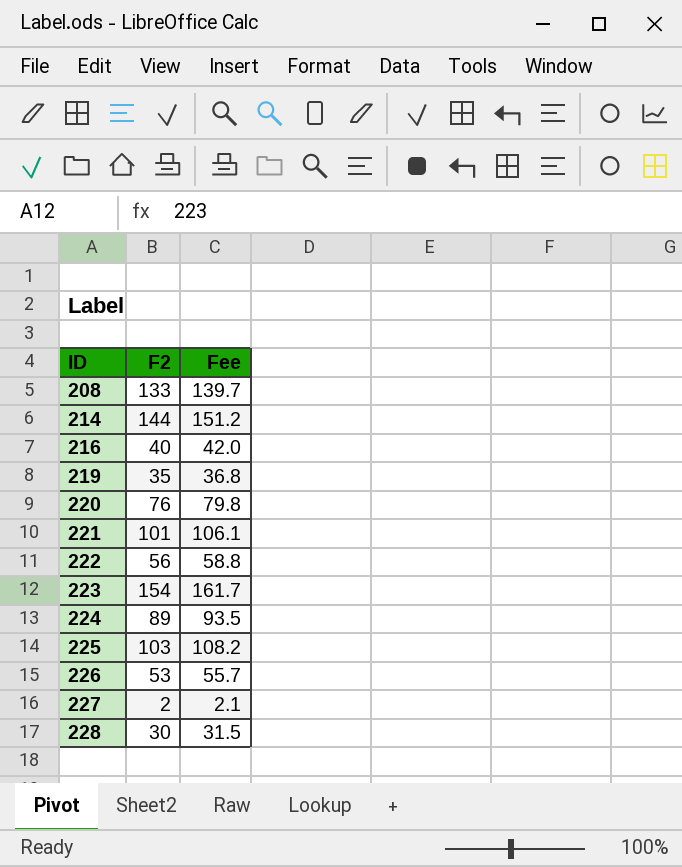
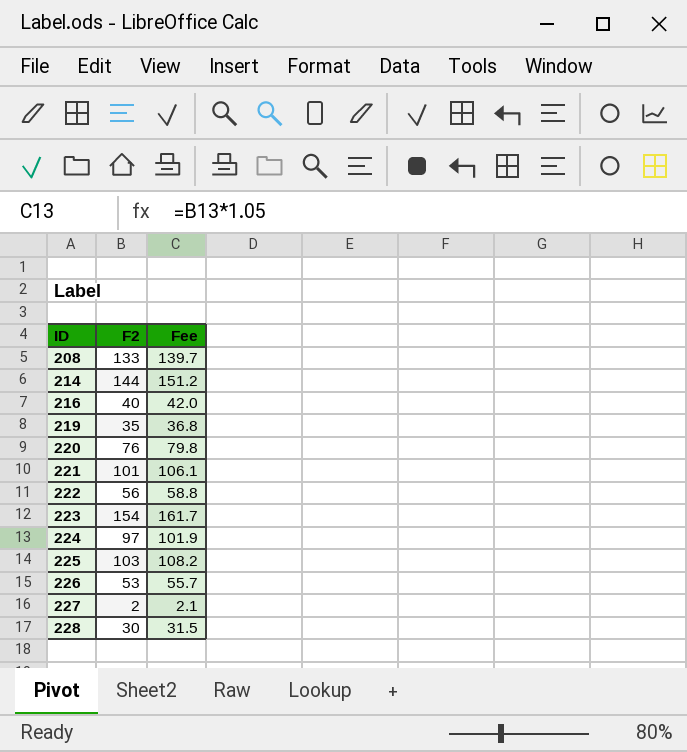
224 | F2: 89 -> 97
224 | Fee: 93.5 -> 101.9

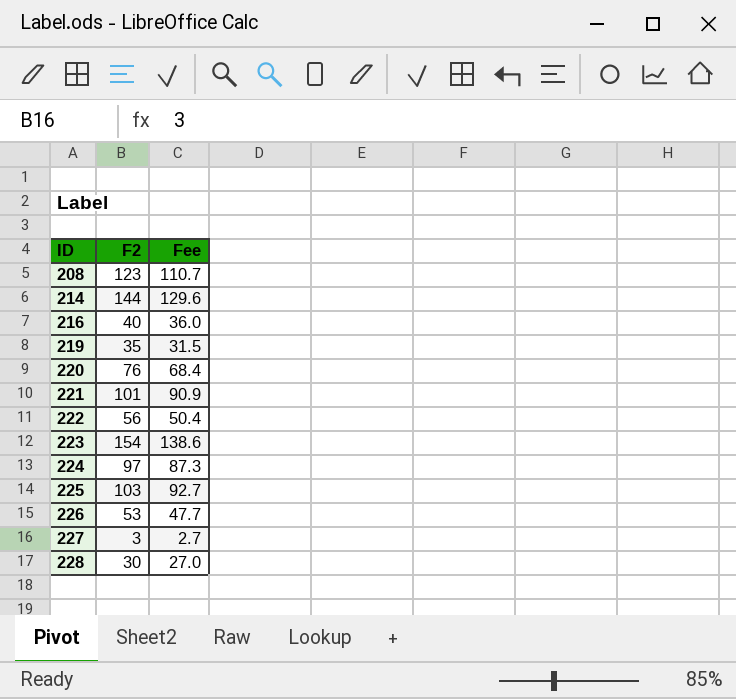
column Fee | formula: [F2] * 1.05 -> [F2] * 0.9
208 | F2: 133 -> 123
227 | F2: 2 -> 3

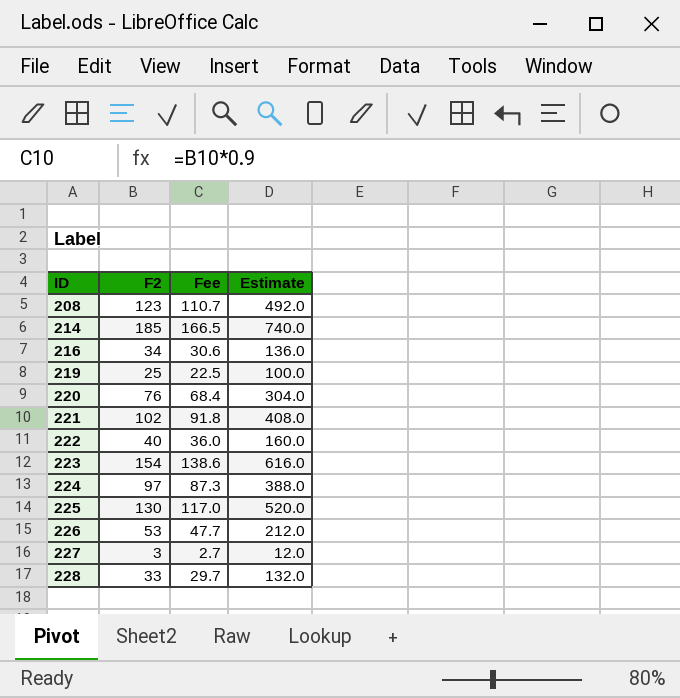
column Estimate | formula: none -> [F2] * 4
214 | F2: 144 -> 185
214 | Fee: 129.6 -> 166.5
216 | F2: 40 -> 34
216 | Fee: 36.0 -> 30.6
219 | F2: 35 -> 25
219 | Fee: 31.5 -> 22.5
221 | F2: 101 -> 102
221 | Fee: 90.9 -> 91.8
222 | F2: 56 -> 40
222 | Fee: 50.4 -> 36.0
225 | F2: 103 -> 130
225 | Fee: 92.7 -> 117.0
228 | F2: 30 -> 33
228 | Fee: 27.0 -> 29.7

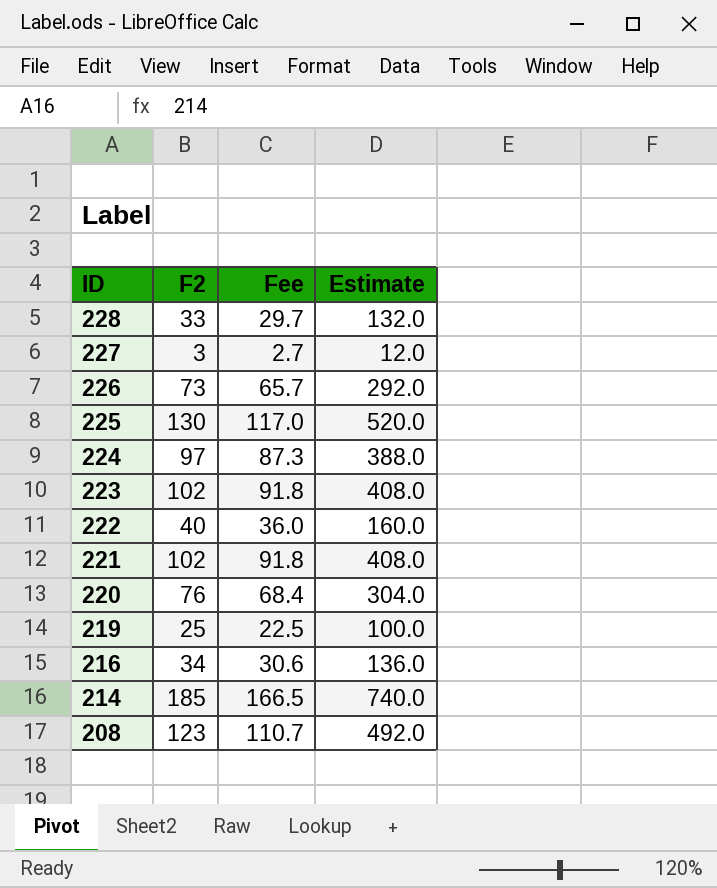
row order: ID ascending -> ID descending
226 | F2: 53 -> 73
226 | Fee: 47.7 -> 65.7
226 | Estimate: 212.0 -> 292.0
223 | F2: 154 -> 102
223 | Fee: 138.6 -> 91.8
223 | Estimate: 616.0 -> 408.0

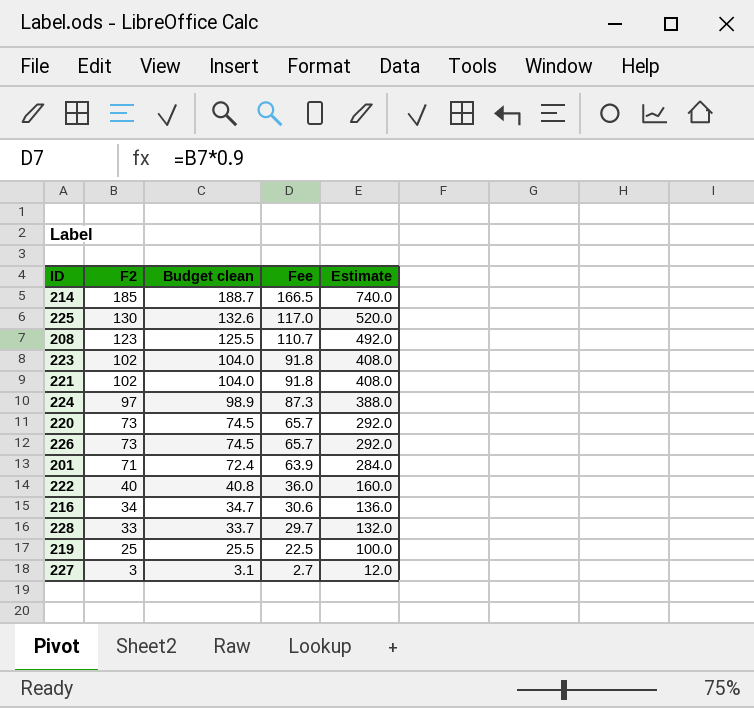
row order: ID descending -> F2 descending
column Budget clean | formula: none -> [F2] * 1.02
220 | F2: 76 -> 73
220 | Fee: 68.4 -> 65.7
220 | Estimate: 304.0 -> 292.0
row 201: none -> 71 | 72.4 | 63.9 | 284.0

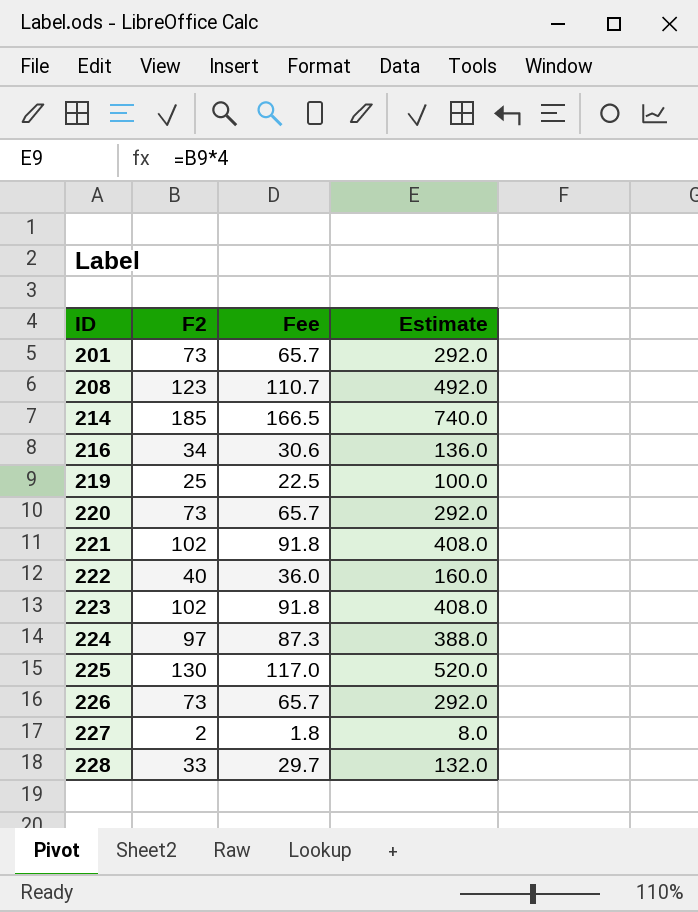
row order: F2 descending -> ID ascending
column Budget clean | formula: [F2] * 1.02 -> none
201 | F2: 71 -> 73
201 | Fee: 63.9 -> 65.7
201 | Estimate: 284.0 -> 292.0
227 | F2: 3 -> 2
227 | Fee: 2.7 -> 1.8
227 | Estimate: 12.0 -> 8.0

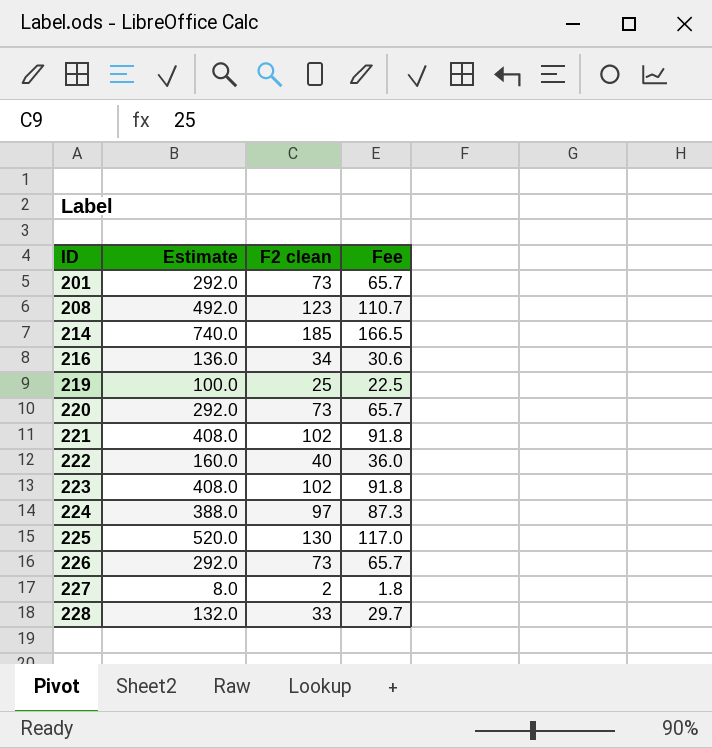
column Estimate | position: 4 -> 2
column name: F2 -> F2 clean

